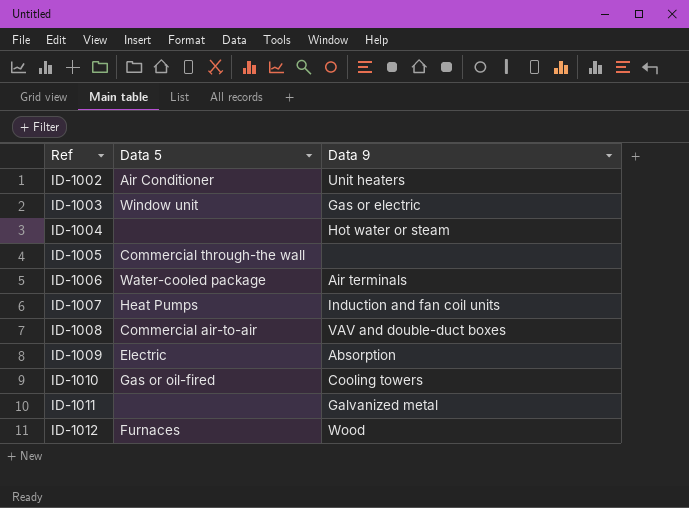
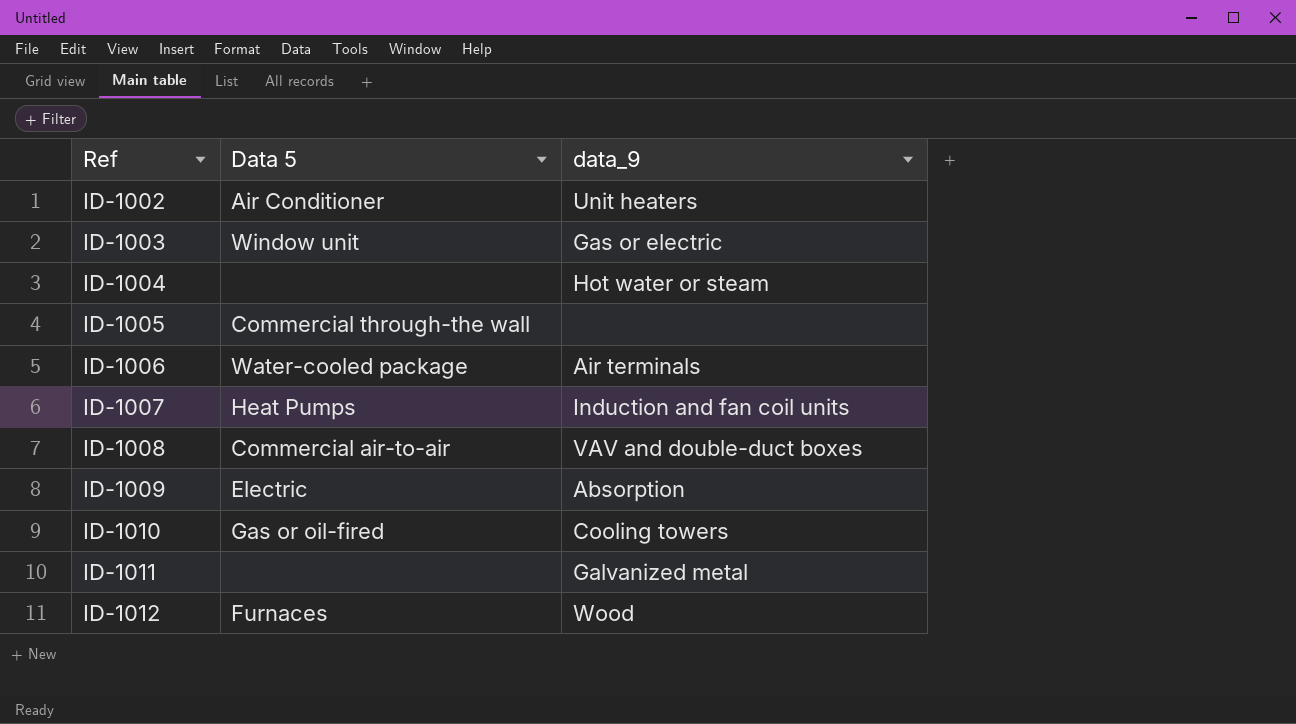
column name: Data 9 -> data_9

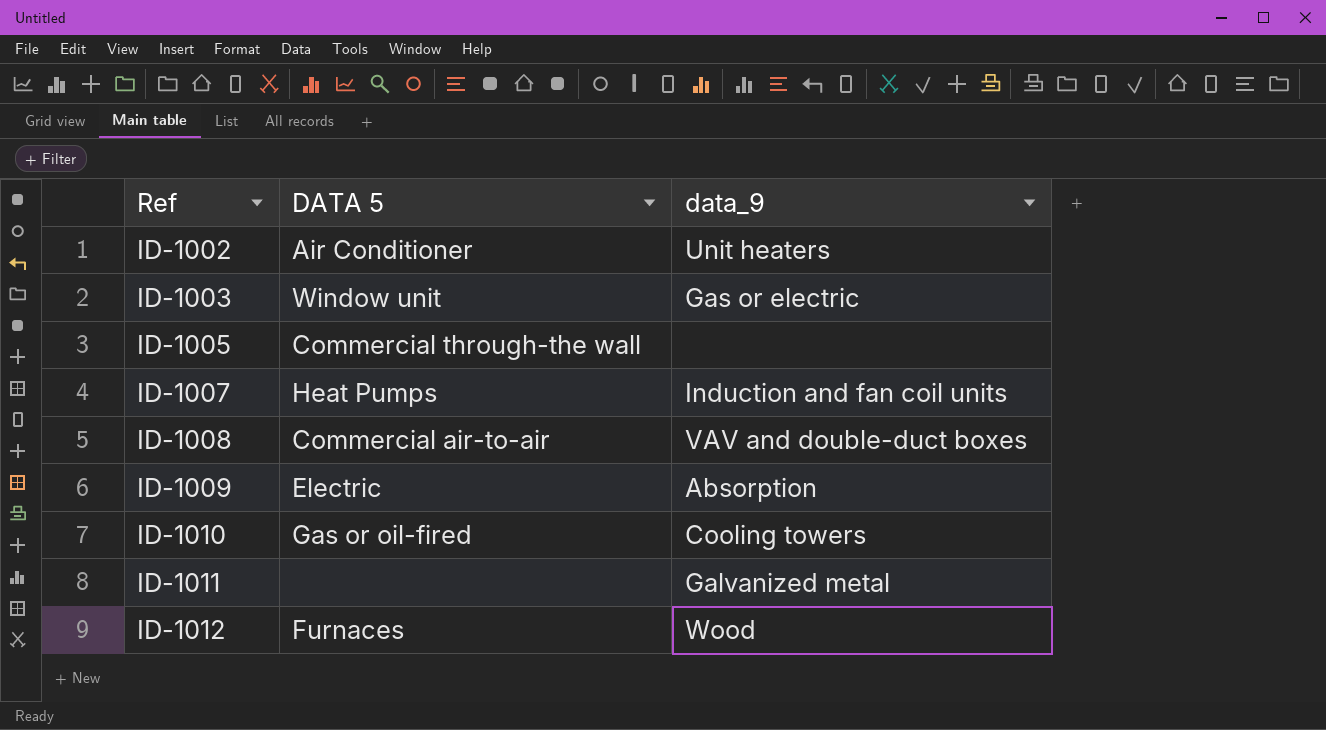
column name: Data 5 -> DATA 5
row ID-1004: none | Hot water or steam -> none
row ID-1006: Water-cooled package | Air terminals -> none

